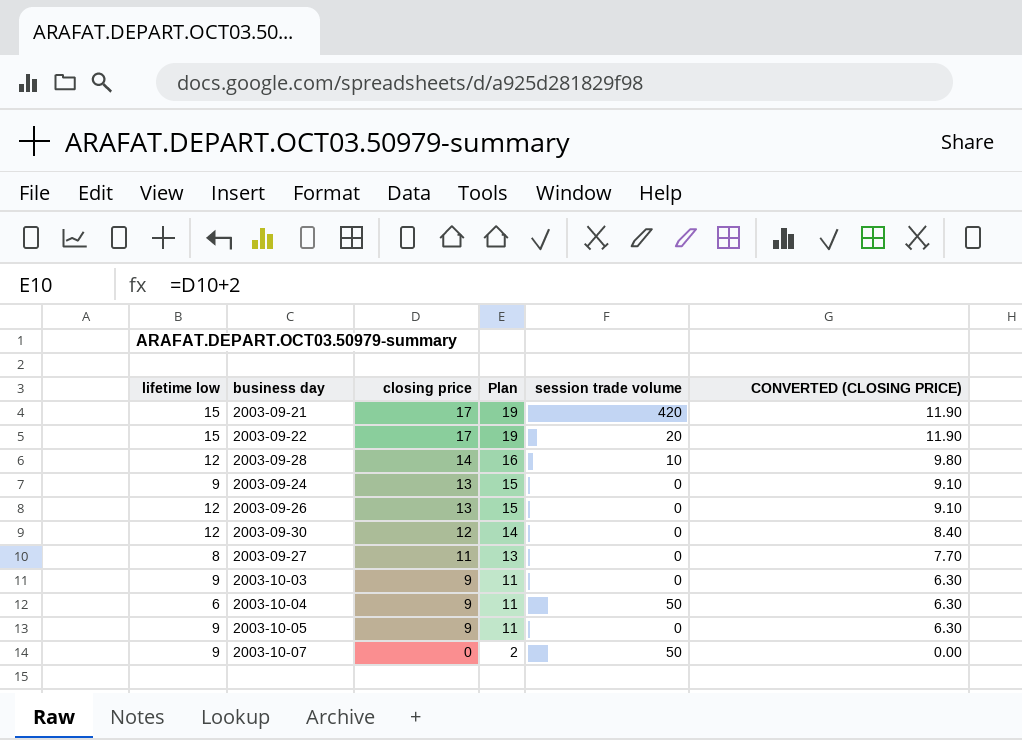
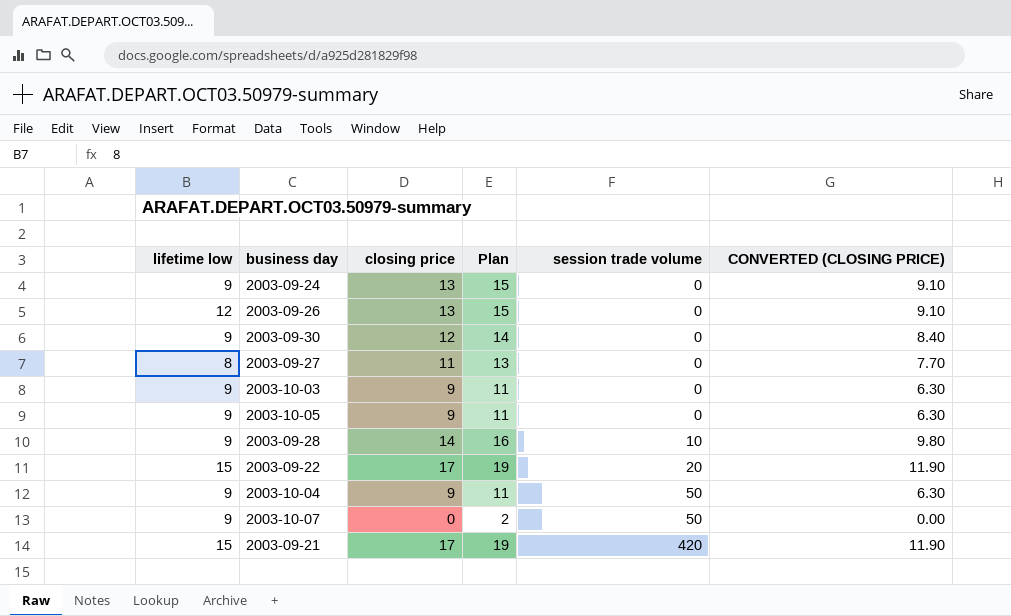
row order: closing price descending -> session trade volume ascending
2003-09-30 | lifetime low: 12 -> 9
2003-09-28 | lifetime low: 12 -> 9
2003-10-04 | lifetime low: 6 -> 9

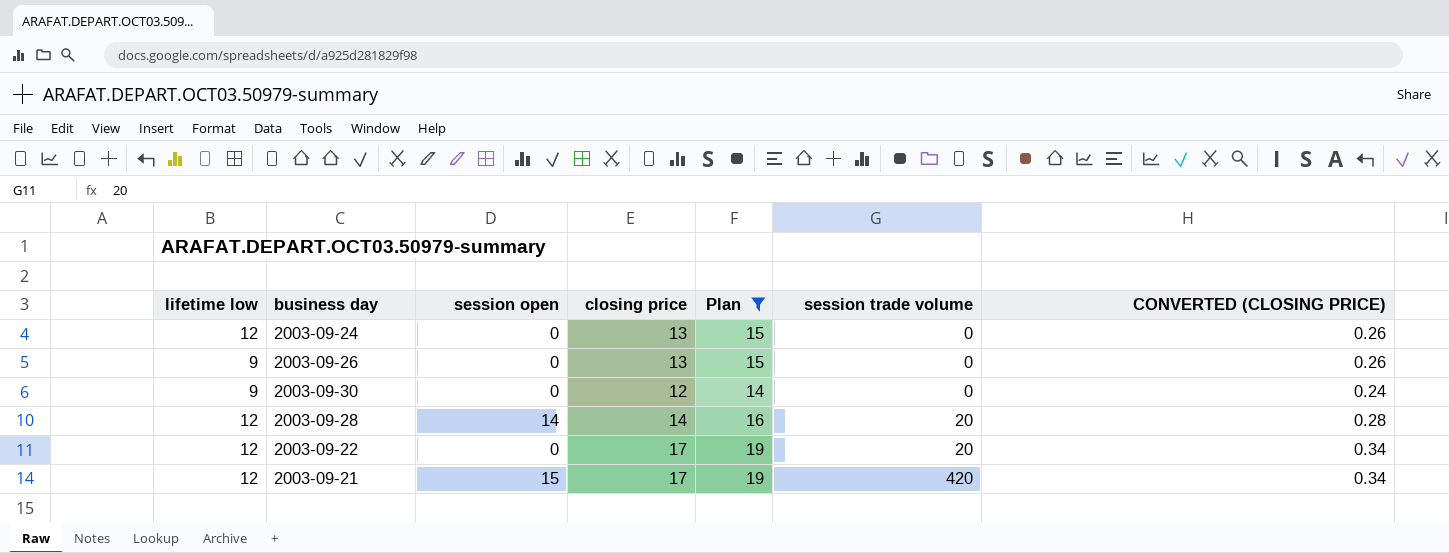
filter: none -> Plan >= 14
column session open | position: none -> 3
column CONVERTED (CLOSING PRICE) | formula: [closing price] * 0.7 -> [closing price] * 0.02
2003-09-24 | lifetime low: 9 -> 12
2003-09-26 | lifetime low: 12 -> 9
2003-09-28 | lifetime low: 9 -> 12
2003-09-28 | session trade volume: 10 -> 20
2003-09-22 | lifetime low: 15 -> 12
2003-09-21 | lifetime low: 15 -> 12

